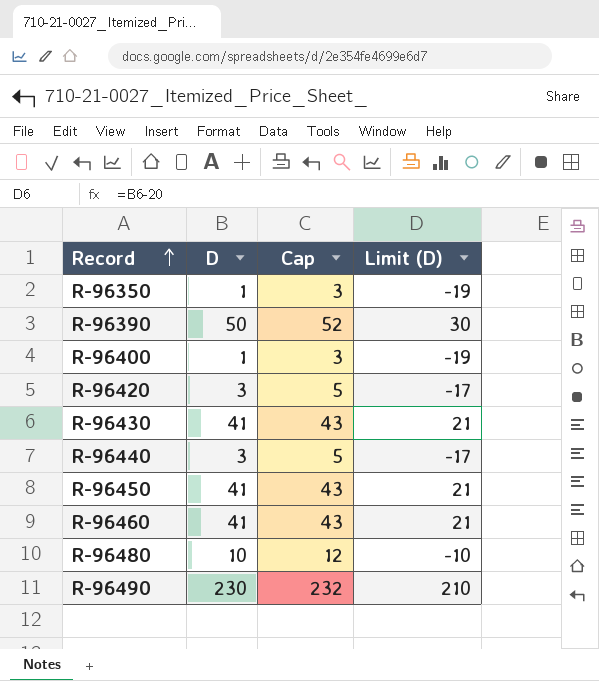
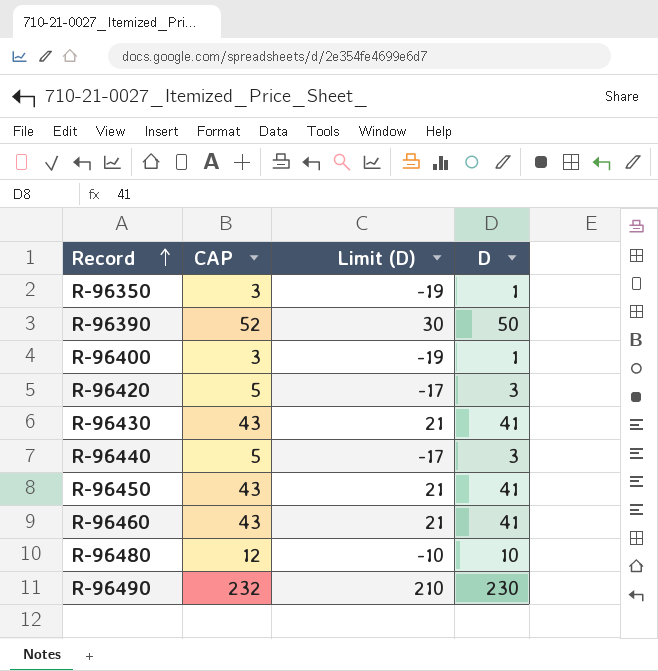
column name: Cap -> CAP
column D | position: 2 -> 4

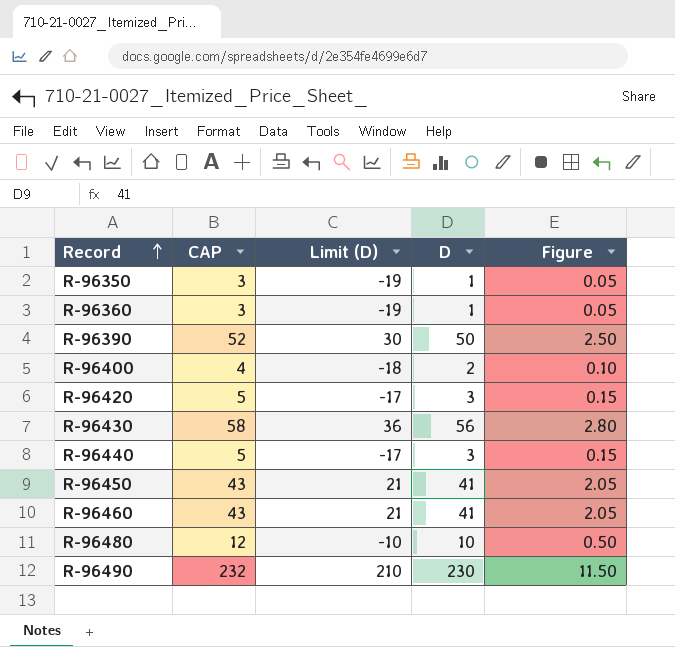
column Figure | formula: none -> [D] * 0.05
row R-96360: none -> 3 | -19 | 1 | 0.05
R-96400 | CAP: 3 -> 4
R-96400 | Limit (D): -19 -> -18
R-96400 | D: 1 -> 2
R-96430 | CAP: 43 -> 58
R-96430 | Limit (D): 21 -> 36
R-96430 | D: 41 -> 56

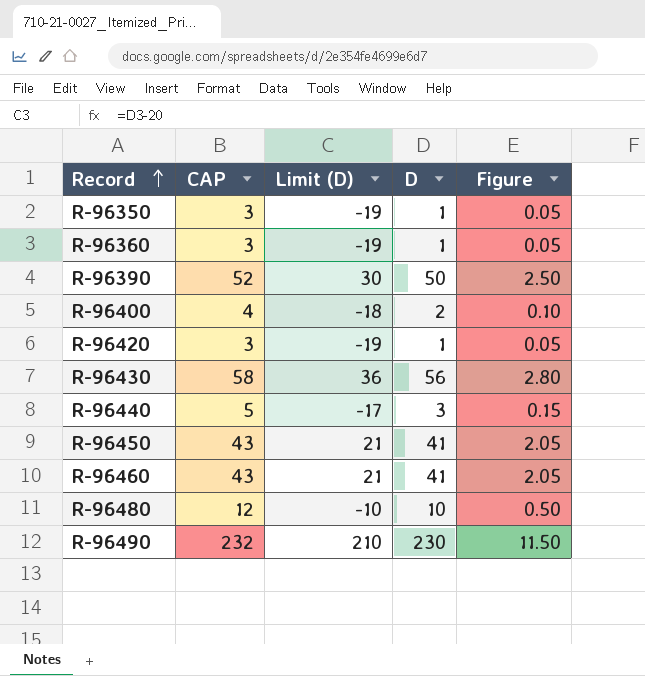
R-96420 | CAP: 5 -> 3
R-96420 | Limit (D): -17 -> -19
R-96420 | D: 3 -> 1
R-96420 | Figure: 0.15 -> 0.05

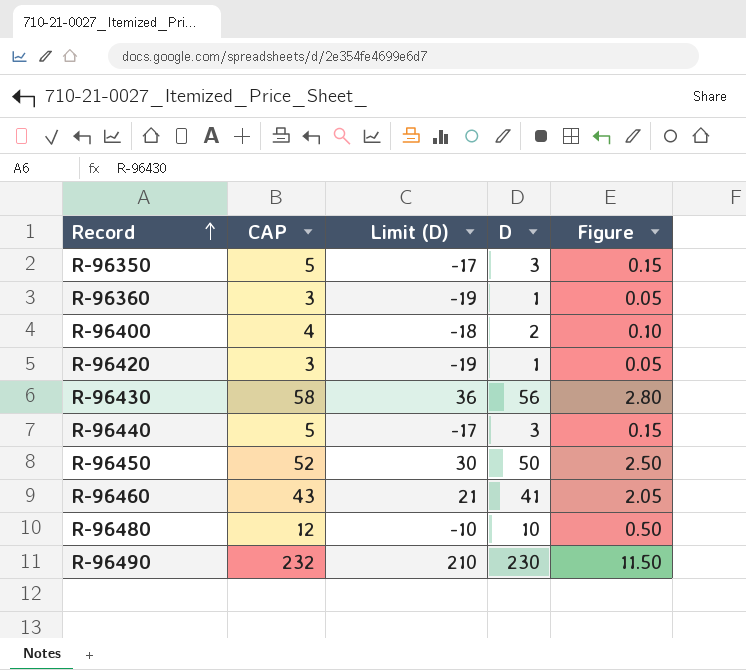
row R-96390: 52 | 30 | 50 | 2.50 -> none
R-96350 | CAP: 3 -> 5
R-96350 | Limit (D): -19 -> -17
R-96350 | D: 1 -> 3
R-96350 | Figure: 0.05 -> 0.15
R-96450 | CAP: 43 -> 52
R-96450 | Limit (D): 21 -> 30
R-96450 | D: 41 -> 50
R-96450 | Figure: 2.05 -> 2.50

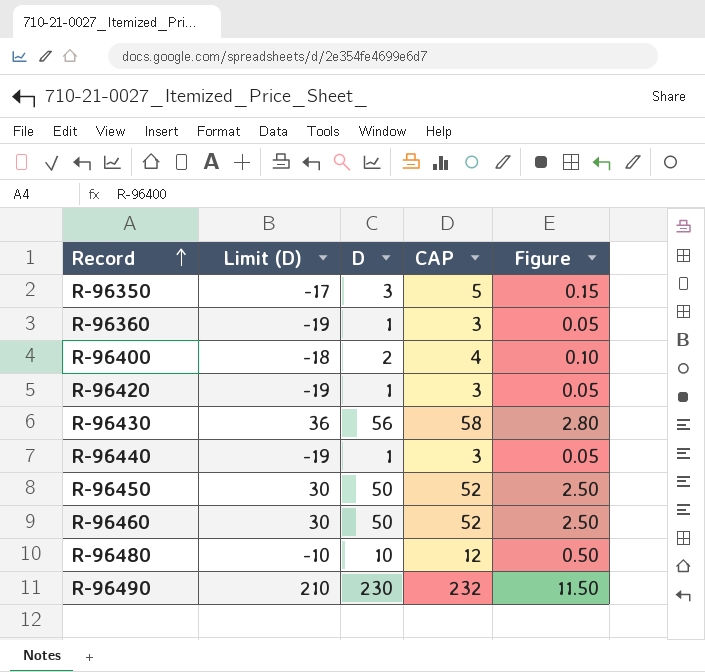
column CAP | position: 2 -> 4
R-96440 | Limit (D): -17 -> -19
R-96440 | D: 3 -> 1
R-96440 | CAP: 5 -> 3
R-96440 | Figure: 0.15 -> 0.05
R-96460 | Limit (D): 21 -> 30
R-96460 | D: 41 -> 50
R-96460 | CAP: 43 -> 52
R-96460 | Figure: 2.05 -> 2.50

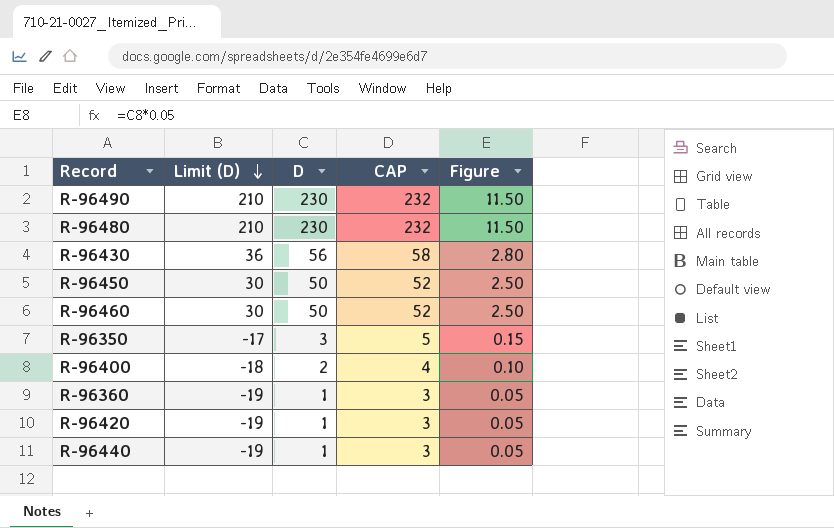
row order: Record ascending -> Limit (D) descending
R-96480 | Limit (D): -10 -> 210
R-96480 | D: 10 -> 230
R-96480 | CAP: 12 -> 232
R-96480 | Figure: 0.50 -> 11.50

